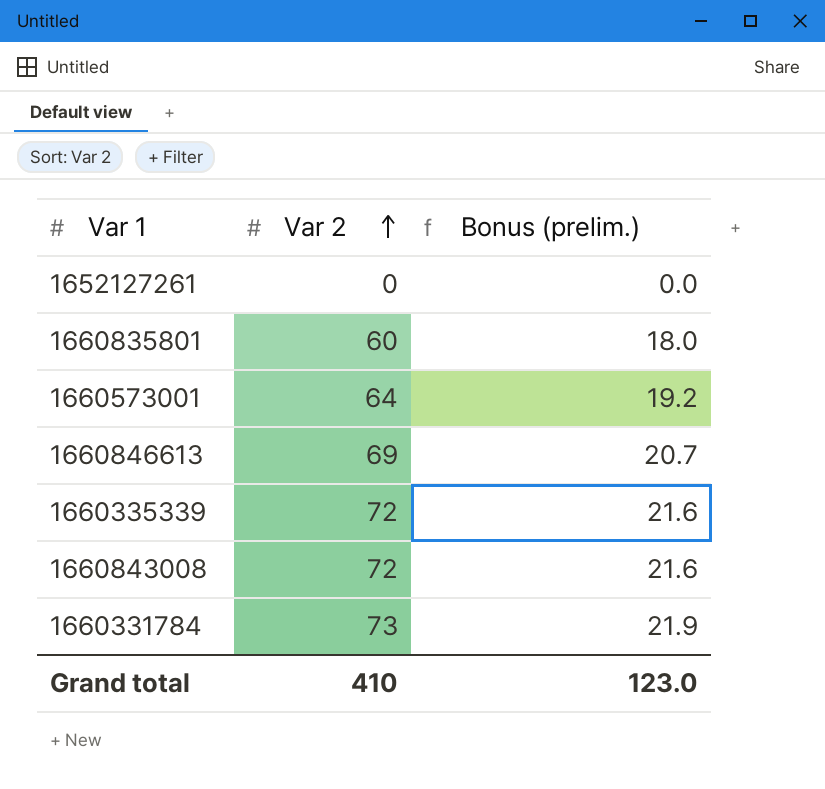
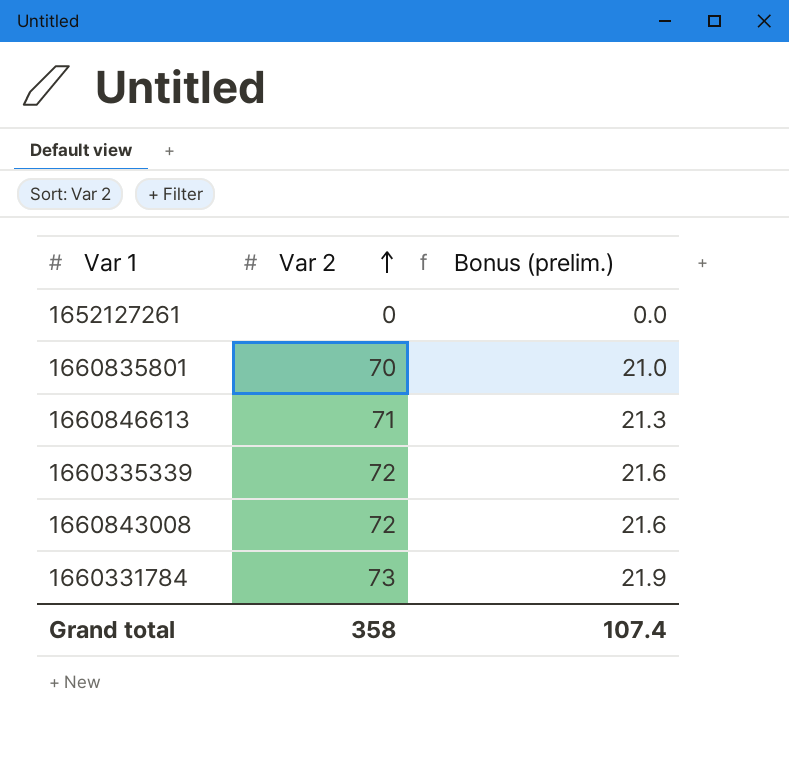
row 1660573001: 64 | 19.2 -> none
1660835801 | Var 2: 60 -> 70
1660835801 | Bonus (prelim.): 18.0 -> 21.0
1660846613 | Var 2: 69 -> 71
1660846613 | Bonus (prelim.): 20.7 -> 21.3
Grand total | Var 2: 410 -> 358
Grand total | Bonus (prelim.): 123.0 -> 107.4

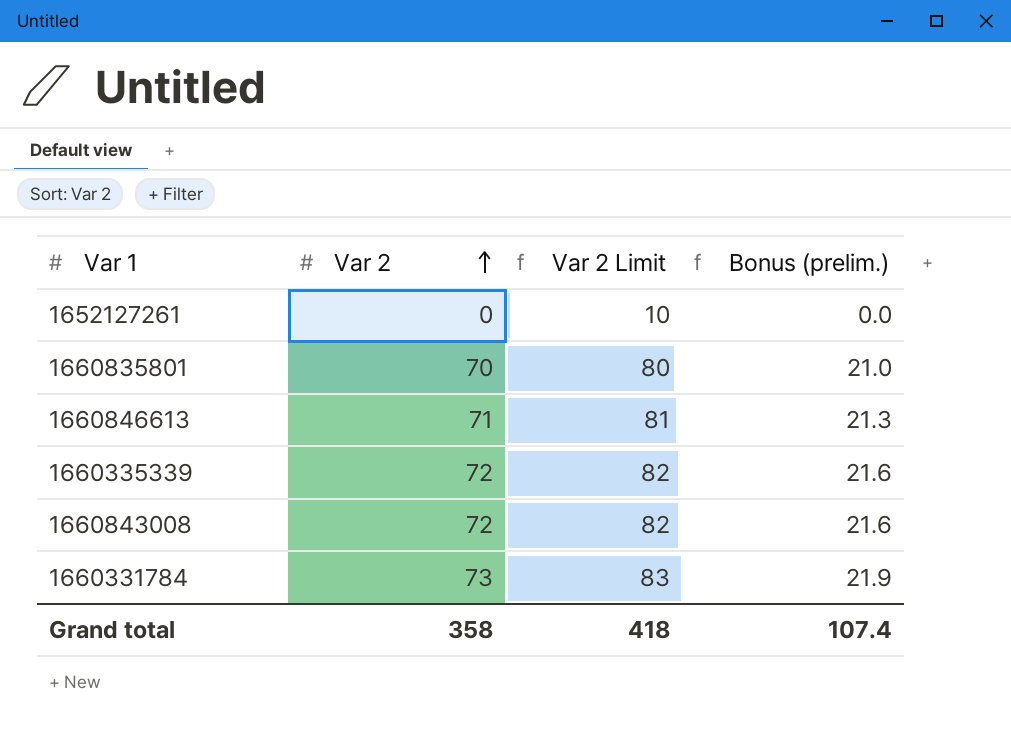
column Var 2 Limit | formula: none -> [Var 2] + 10

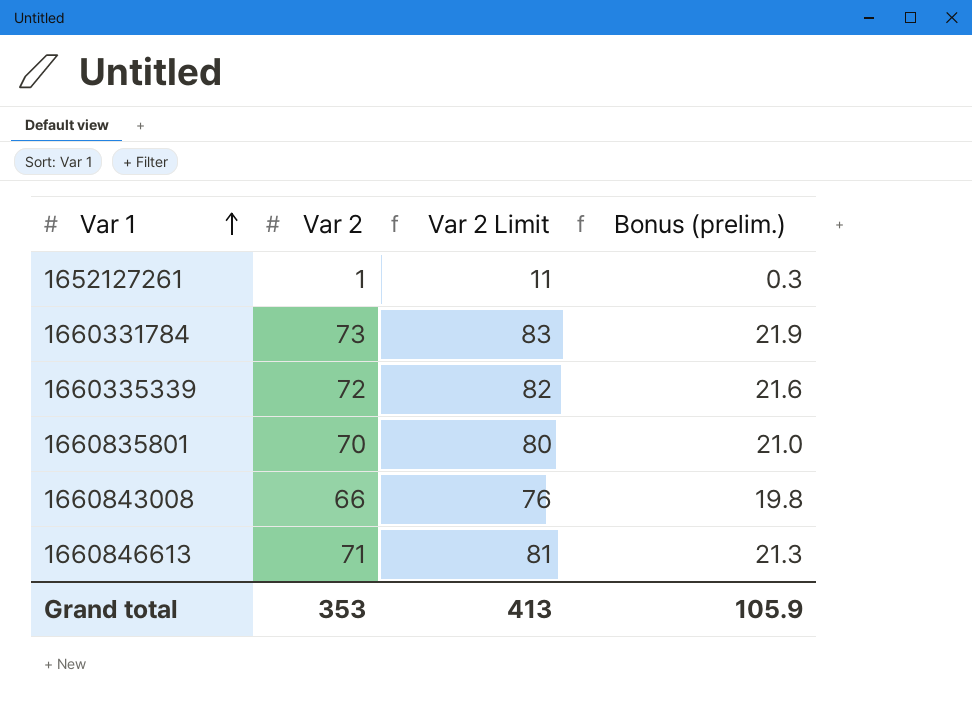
row order: Var 2 ascending -> Var 1 ascending
1652127261 | Var 2: 0 -> 1
1652127261 | Var 2 Limit: 10 -> 11
1652127261 | Bonus (prelim.): 0.0 -> 0.3
1660843008 | Var 2: 72 -> 66
1660843008 | Var 2 Limit: 82 -> 76
1660843008 | Bonus (prelim.): 21.6 -> 19.8
Grand total | Var 2: 358 -> 353
Grand total | Var 2 Limit: 418 -> 413
Grand total | Bonus (prelim.): 107.4 -> 105.9

